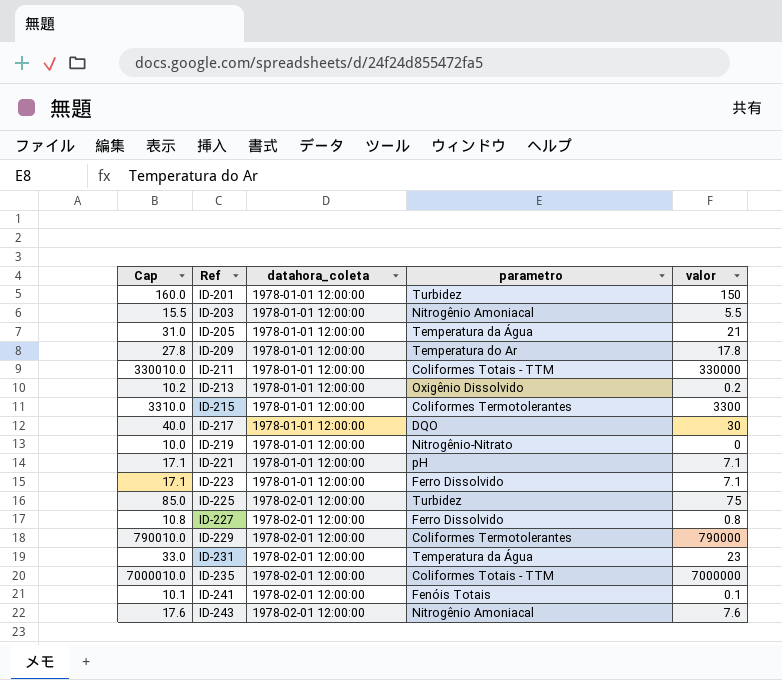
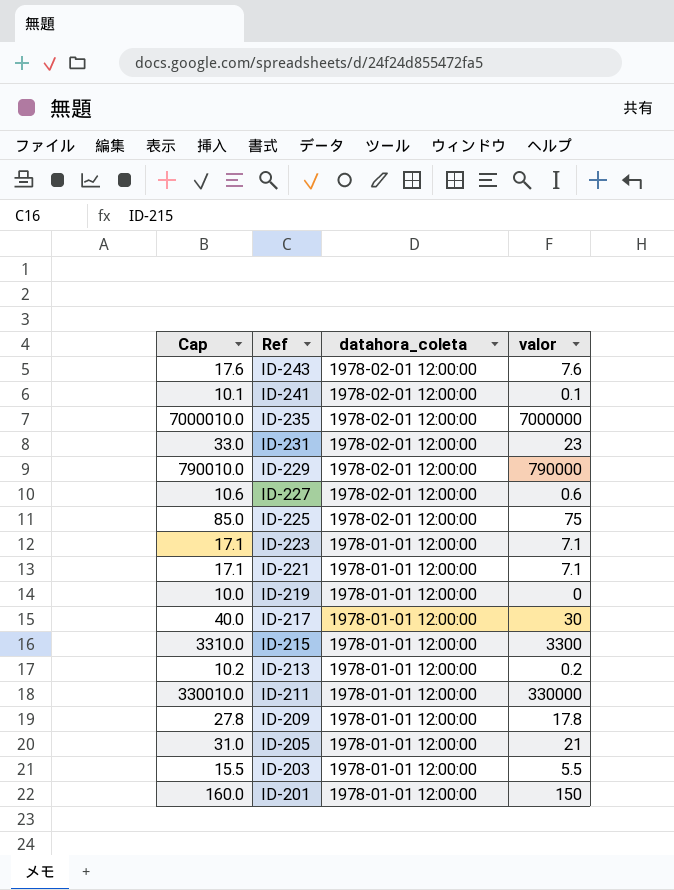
row order: Ref ascending -> Ref descending
column parametro | position: 4 -> none
ID-227 | Cap: 10.8 -> 10.6
ID-227 | valor: 0.8 -> 0.6

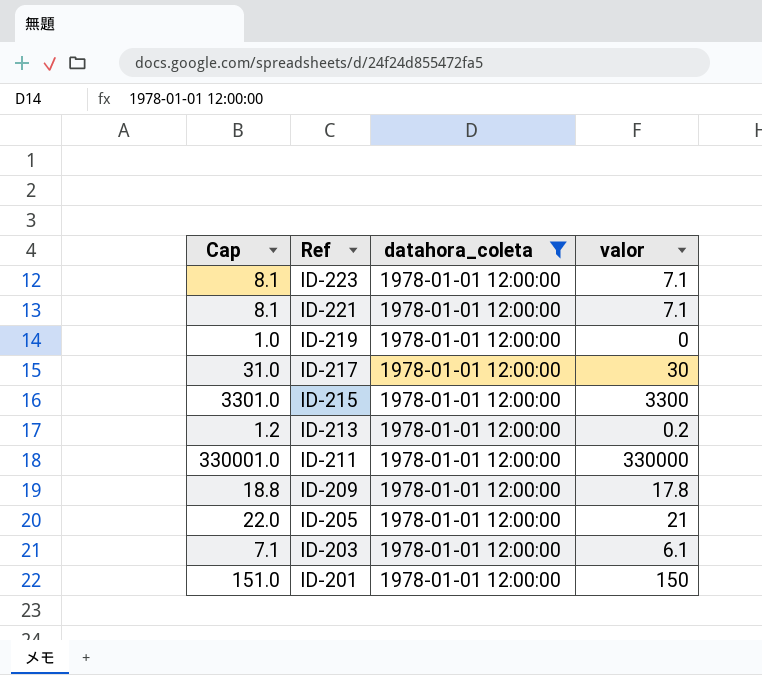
filter: none -> datahora_coleta = 1978-01-01 12:00:00
column Cap | formula: [valor] + 10 -> [valor] + 1
ID-203 | valor: 5.5 -> 6.1

